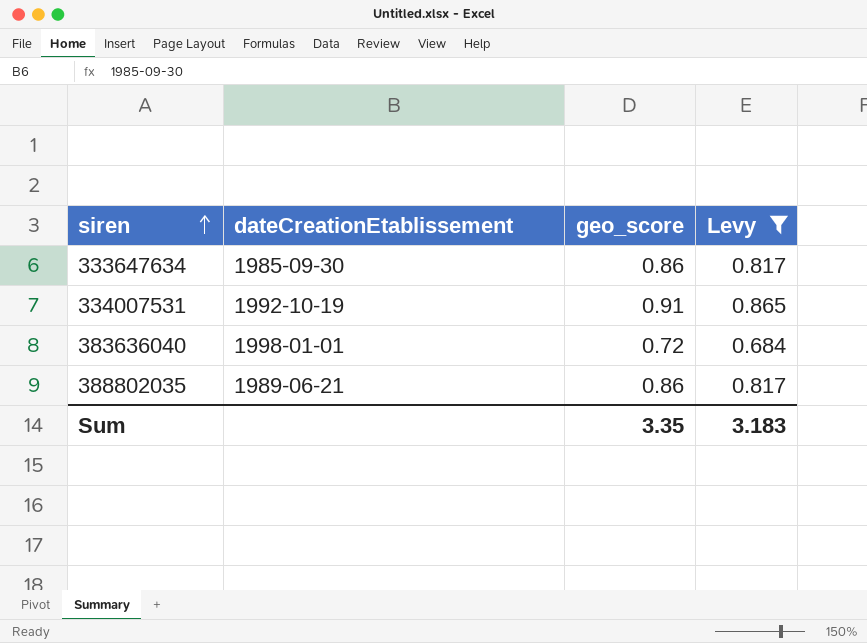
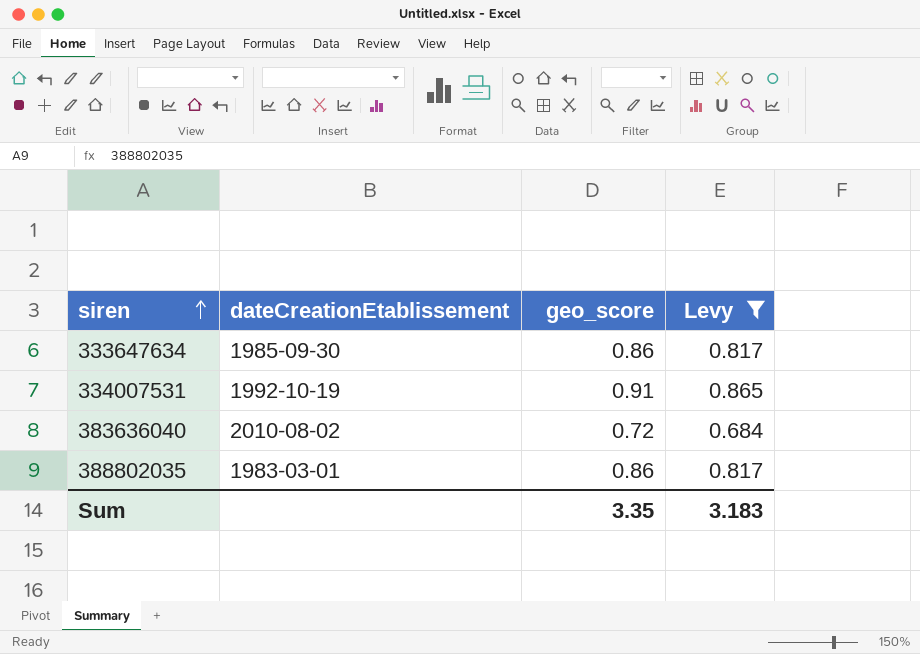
383636040 | dateCreationEtablissement: 1998-01-01 -> 2010-08-02
388802035 | dateCreationEtablissement: 1989-06-21 -> 1983-03-01

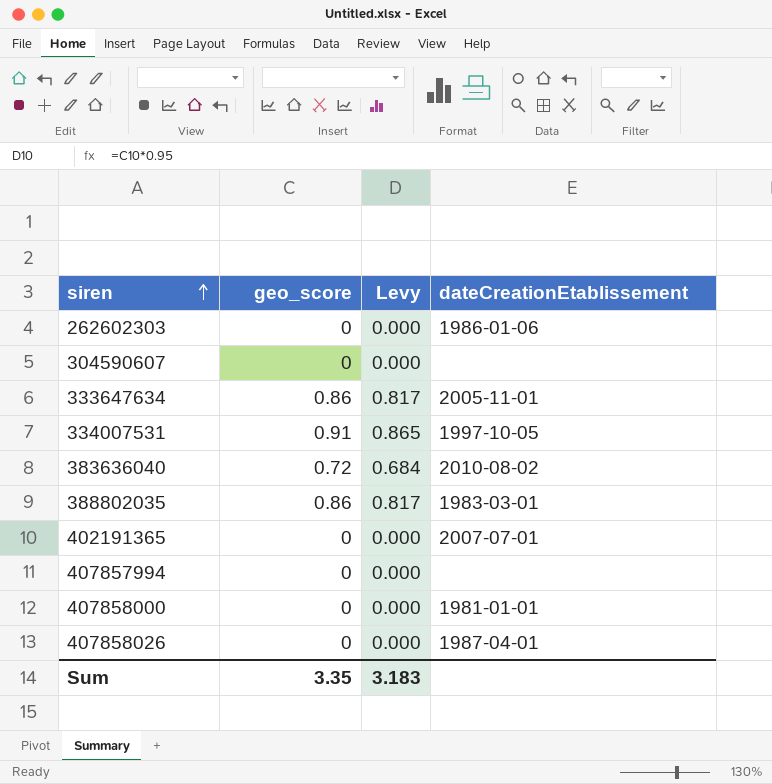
filter: Levy != 0.000 -> none
column dateCreationEtablissement | position: 2 -> 4
333647634 | dateCreationEtablissement: 1985-09-30 -> 2005-11-01
334007531 | dateCreationEtablissement: 1992-10-19 -> 1997-10-05

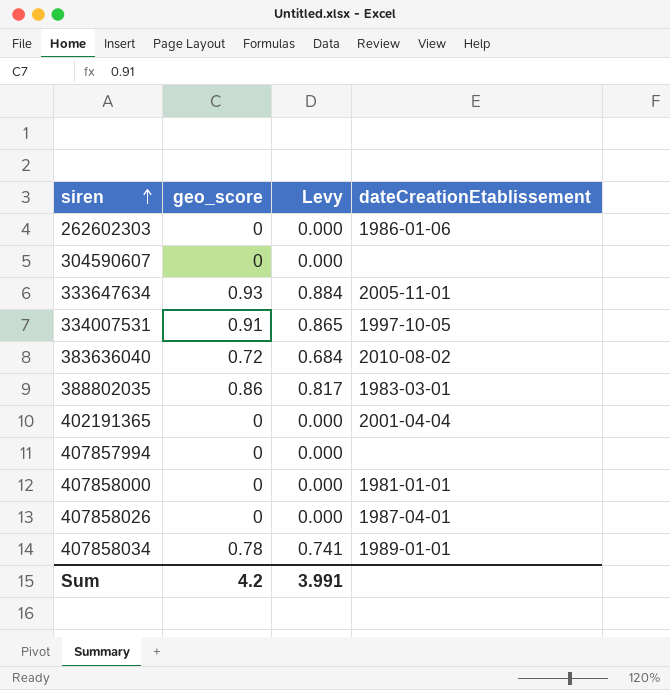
333647634 | geo_score: 0.86 -> 0.93
333647634 | Levy: 0.817 -> 0.884
402191365 | dateCreationEtablissement: 2007-07-01 -> 2001-04-04
row 407858034: none -> 0.78 | 0.741 | 1989-01-01
Sum | geo_score: 3.35 -> 4.2
Sum | Levy: 3.183 -> 3.991

